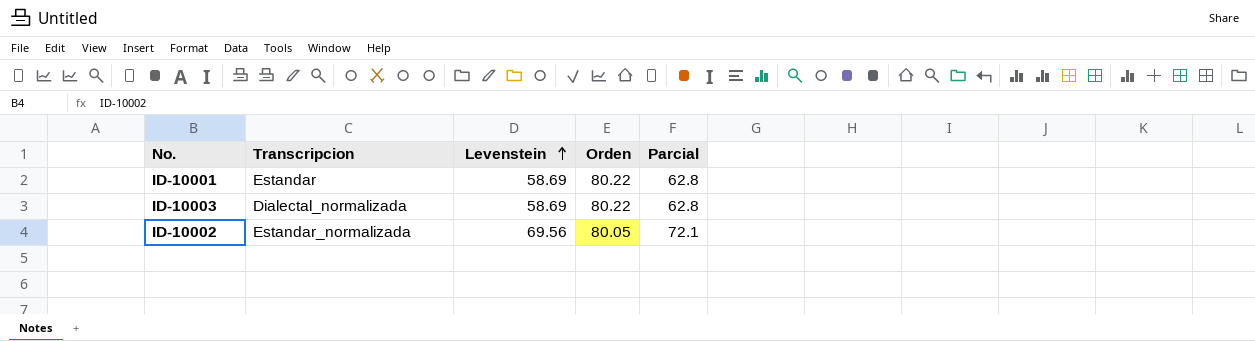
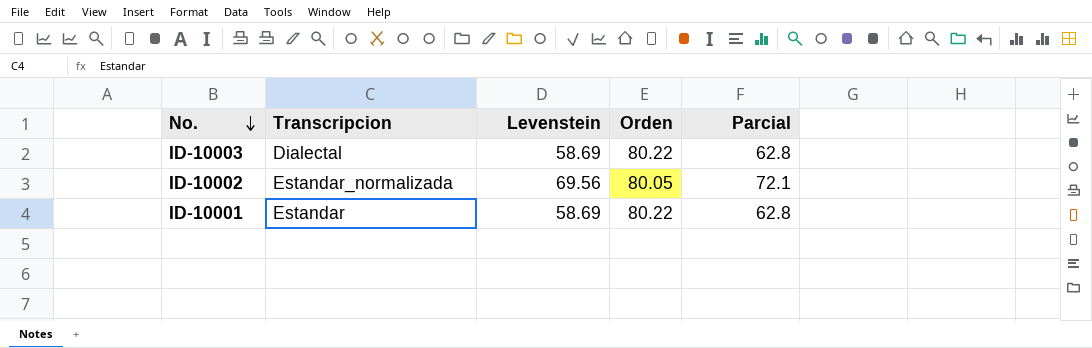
row order: Levenstein ascending -> No. descending
ID-10003 | Transcripcion: Dialectal_normalizada -> Dialectal

